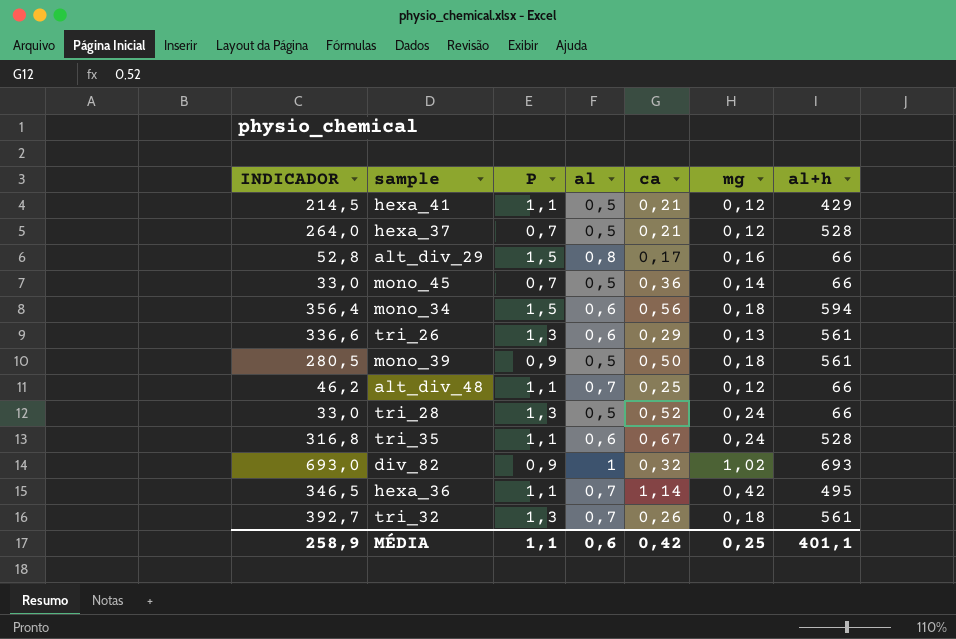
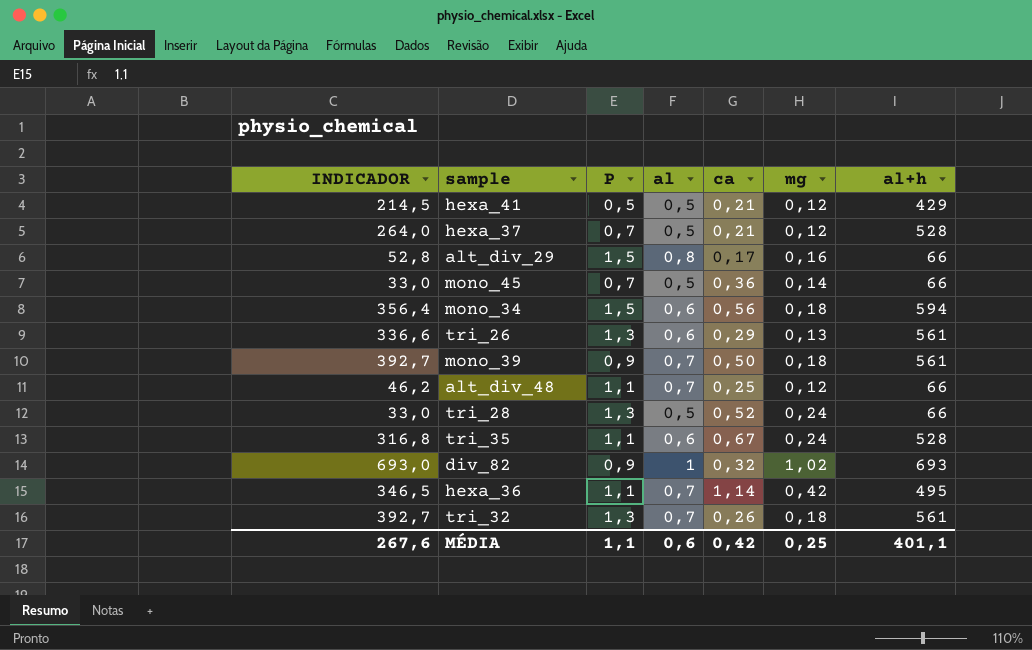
hexa_41 | P: 1,1 -> 0,5
mono_39 | INDICADOR: 280,5 -> 392,7
mono_39 | al: 0,5 -> 0,7
MÉDIA | INDICADOR: 258,9 -> 267,6

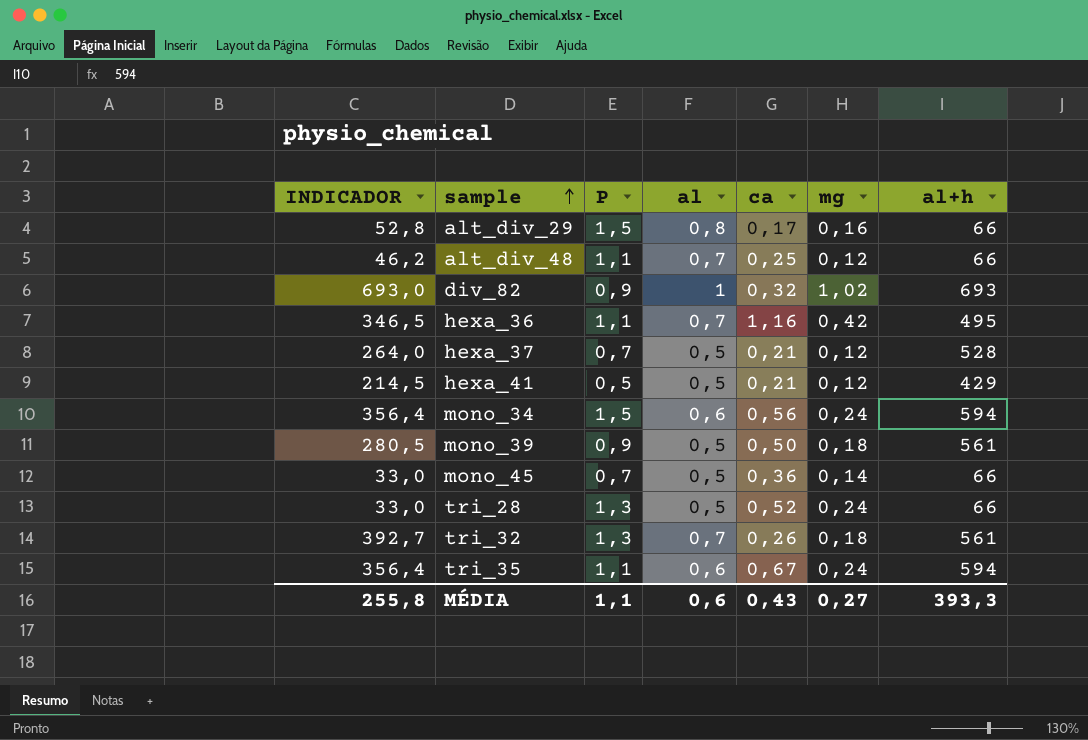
row order: none -> sample ascending
row tri_26: 336,6 | 1,3 | 0,6 | 0,29 | 0,13 | 561 -> none
hexa_36 | ca: 1,14 -> 1,16
mono_34 | mg: 0,18 -> 0,24
mono_39 | INDICADOR: 392,7 -> 280,5
mono_39 | al: 0,7 -> 0,5
tri_35 | INDICADOR: 316,8 -> 356,4
tri_35 | al+h: 528 -> 594
MÉDIA | INDICADOR: 267,6 -> 255,8
MÉDIA | ca: 0,42 -> 0,43
MÉDIA | mg: 0,25 -> 0,27
MÉDIA | al+h: 401,1 -> 393,3

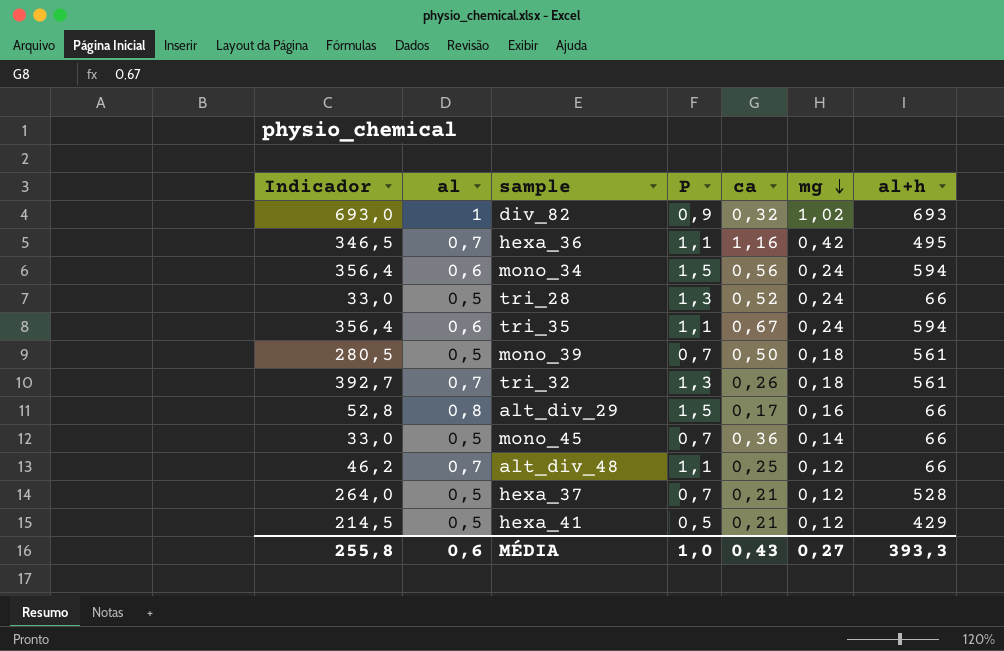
row order: sample ascending -> mg descending
column name: INDICADOR -> Indicador
column al | position: 4 -> 2
mono_39 | P: 0,9 -> 0,7
MÉDIA | P: 1,1 -> 1,0

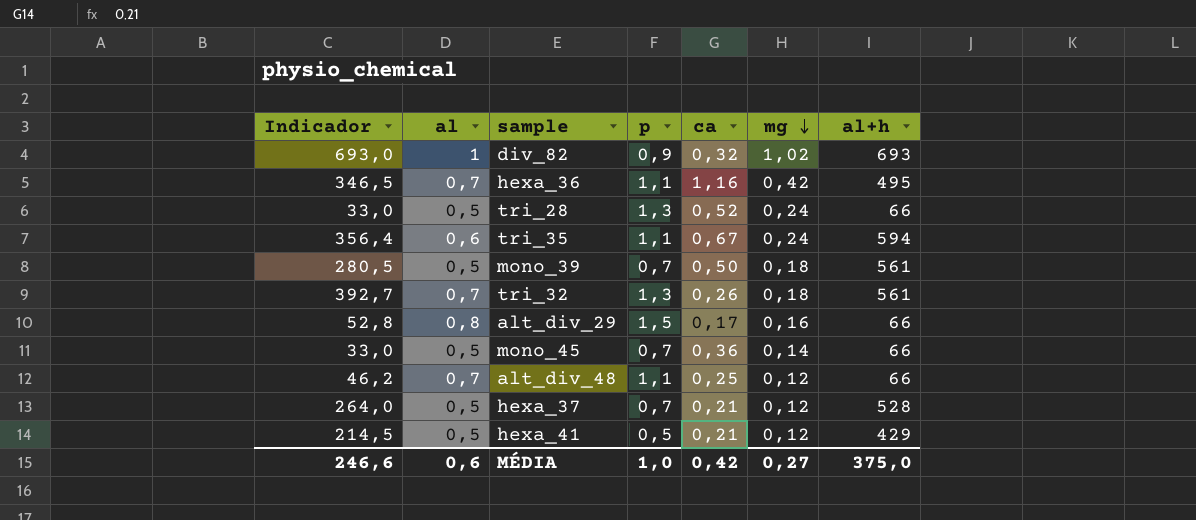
column name: P -> p
row mono_34: 356,4 | 0,6 | 1,5 | 0,56 | 0,24 | 594 -> none
MÉDIA | Indicador: 255,8 -> 246,6
MÉDIA | ca: 0,43 -> 0,42
MÉDIA | al+h: 393,3 -> 375,0

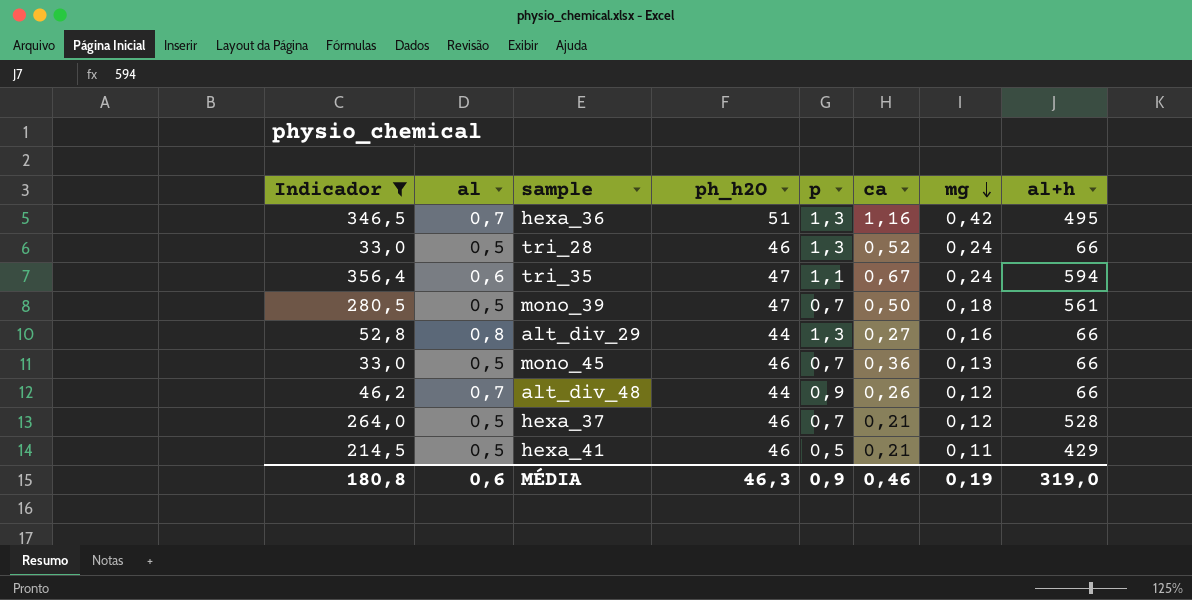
filter: none -> Indicador <= 356,4
column ph_h2O | position: none -> 4
hexa_36 | p: 1,1 -> 1,3
alt_div_29 | p: 1,5 -> 1,3
alt_div_29 | ca: 0,17 -> 0,27
mono_45 | mg: 0,14 -> 0,13
alt_div_48 | p: 1,1 -> 0,9
alt_div_48 | ca: 0,25 -> 0,26
hexa_41 | mg: 0,12 -> 0,11
MÉDIA | Indicador: 246,6 -> 180,8
MÉDIA | p: 1,0 -> 0,9
MÉDIA | ca: 0,42 -> 0,46
MÉDIA | mg: 0,27 -> 0,19
MÉDIA | al+h: 375,0 -> 319,0

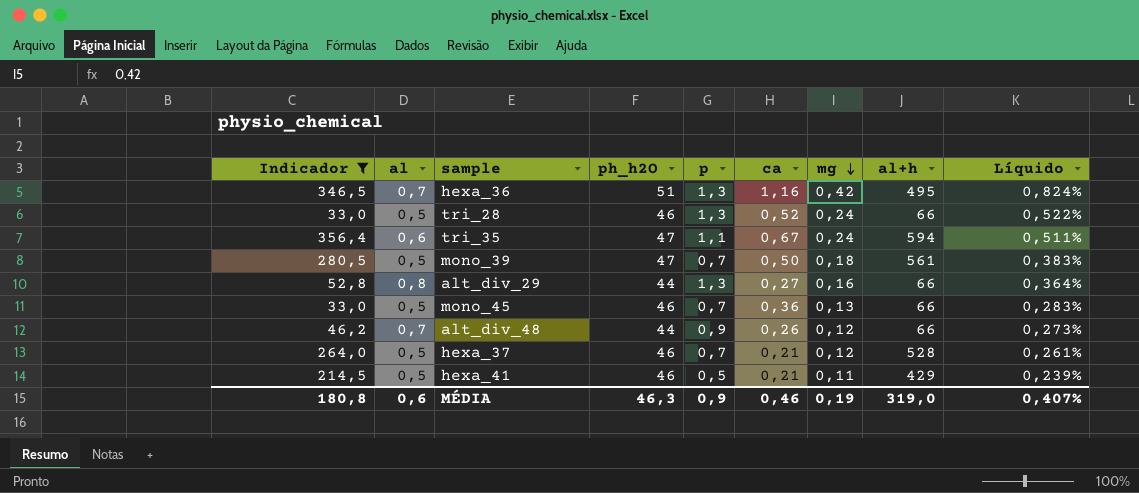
column Líquido | formula: none -> [mg] / [ph_h2O]

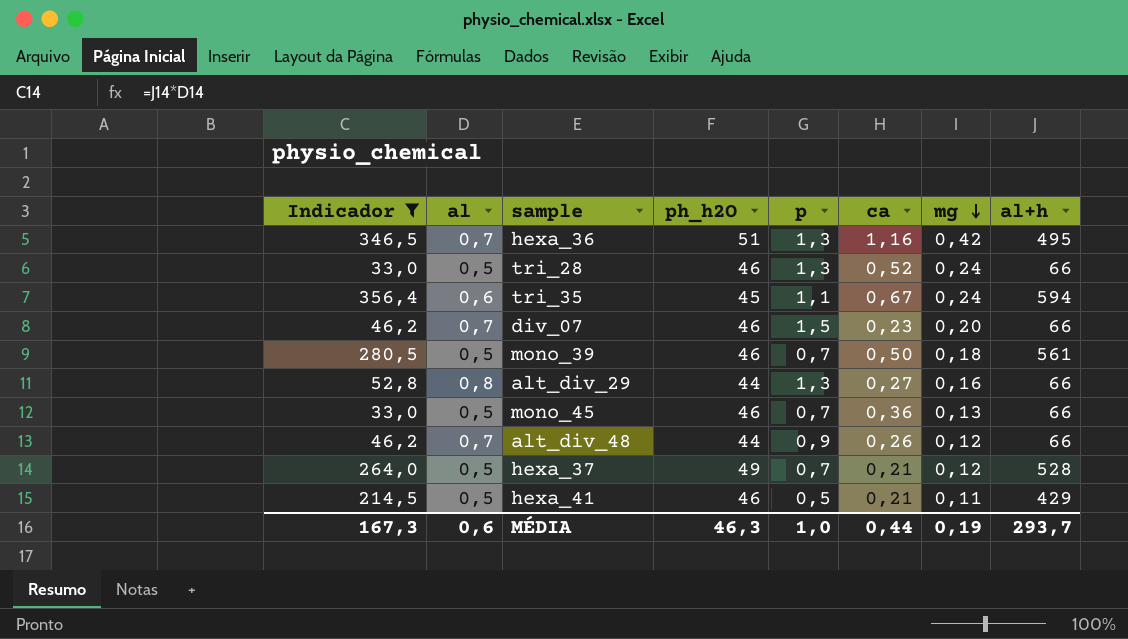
column Líquido | formula: [mg] / [ph_h2O] -> none
tri_35 | ph_h2O: 47 -> 45
row div_07: none -> 46,2 | 0,7 | 46 | 1,5 | 0,23 | 0,20 | 66
mono_39 | ph_h2O: 47 -> 46
hexa_37 | ph_h2O: 46 -> 49
MÉDIA | Indicador: 180,8 -> 167,3
MÉDIA | p: 0,9 -> 1,0
MÉDIA | ca: 0,46 -> 0,44
MÉDIA | al+h: 319,0 -> 293,7

